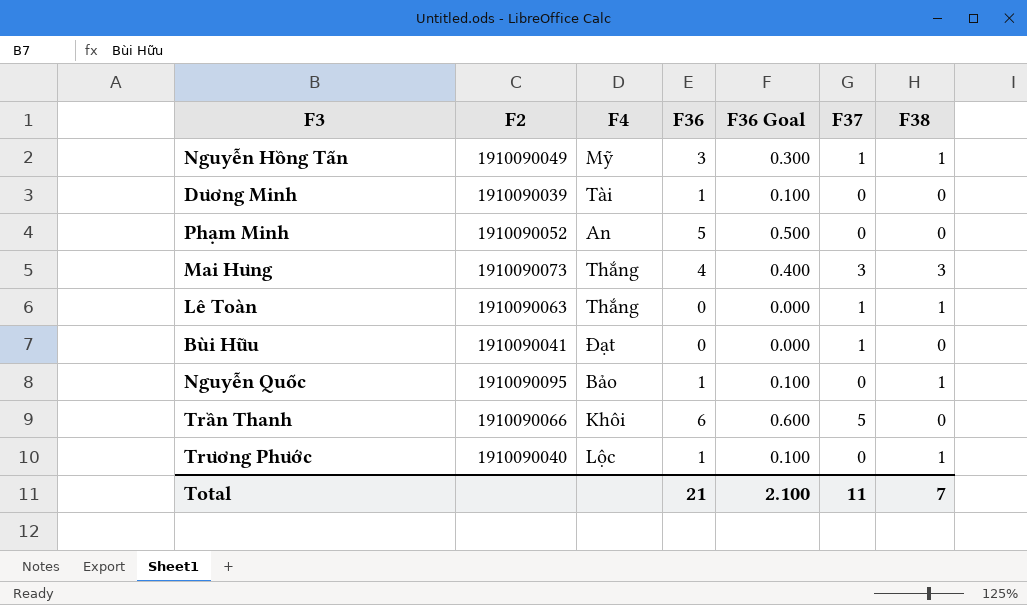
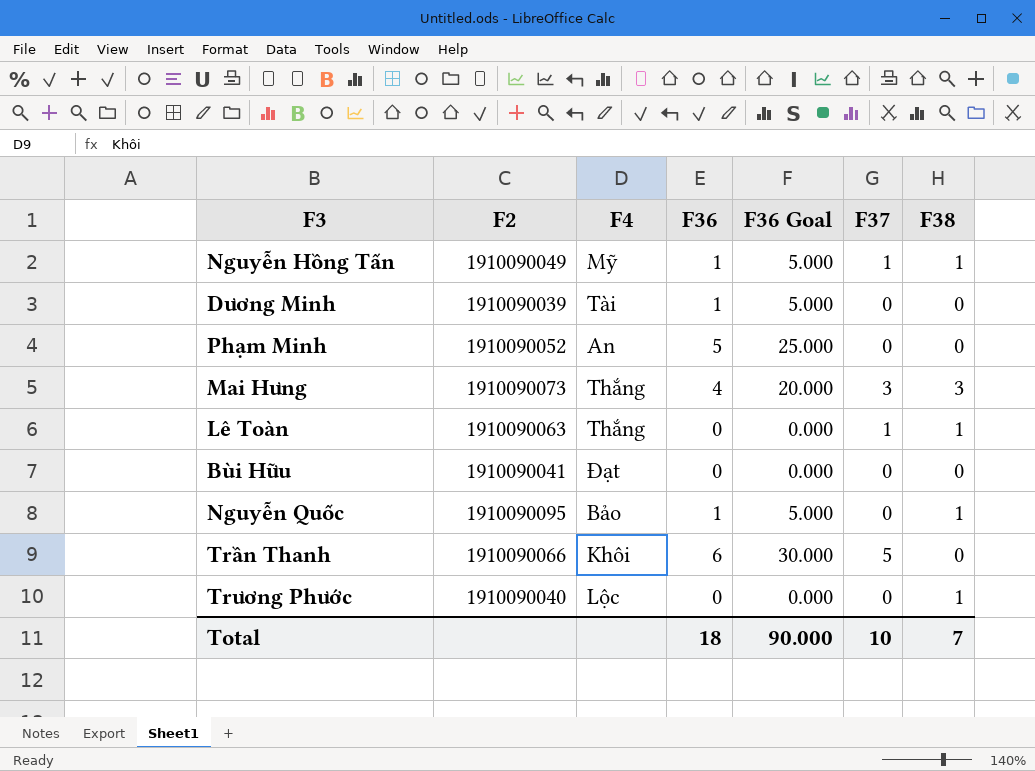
column F36 Goal | formula: [F36] * 0.1 -> [F36] * 5
Nguyễn Hồng Tấn | F36: 3 -> 1
Bùi Hữu | F37: 1 -> 0
Trương Phước | F36: 1 -> 0
Total | F36: 21 -> 18
Total | F36 Goal: 2.100 -> 90.000
Total | F37: 11 -> 10

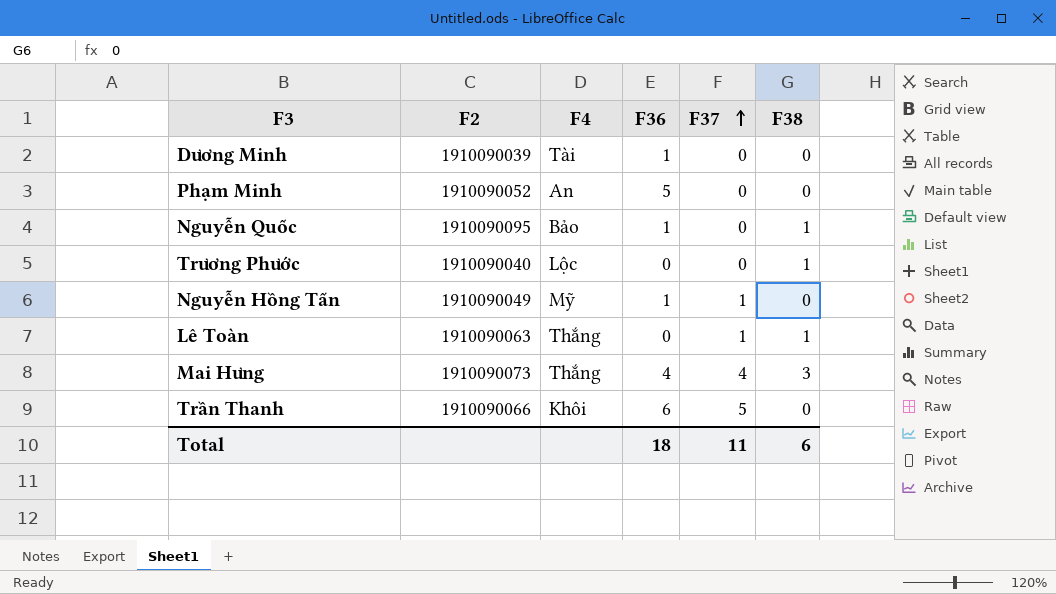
row order: none -> F37 ascending
column F36 Goal | formula: [F36] * 5 -> none
row Bùi Hữu: 1910090041 | Đạt | 0 | 0.000 | 0 | 0 -> none
Nguyễn Hồng Tấn | F38: 1 -> 0
Mai Hưng | F37: 3 -> 4
Total | F37: 10 -> 11
Total | F38: 7 -> 6

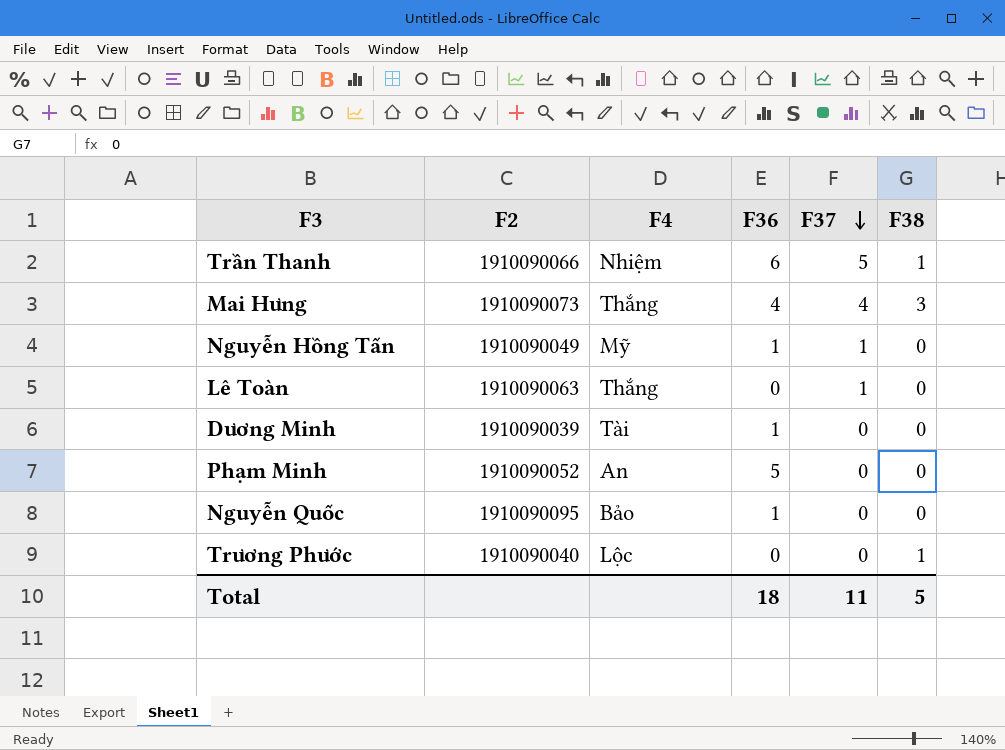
row order: F37 ascending -> F37 descending
Trần Thanh | F4: Khôi -> Nhiệm
Trần Thanh | F38: 0 -> 1
Lê Toàn | F38: 1 -> 0
Nguyễn Quốc | F38: 1 -> 0
Total | F38: 6 -> 5

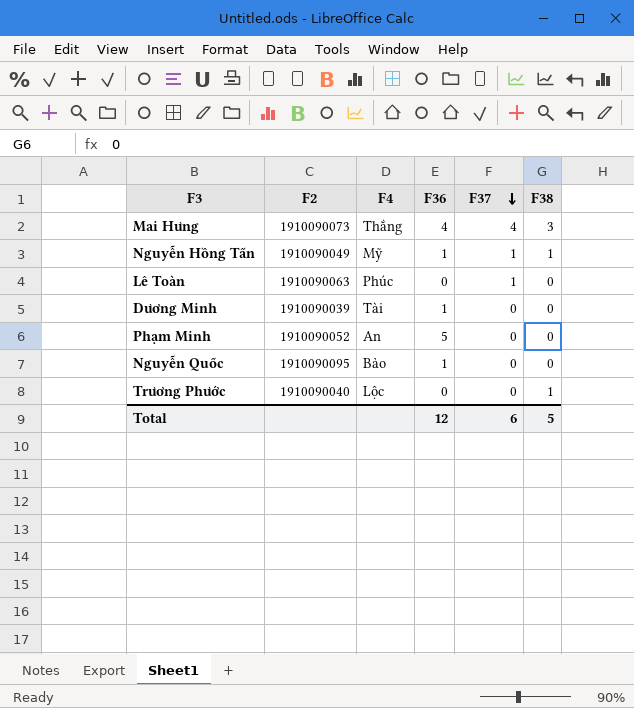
row Trần Thanh: 1910090066 | Nhiệm | 6 | 5 | 1 -> none
Nguyễn Hồng Tấn | F38: 0 -> 1
Lê Toàn | F4: Thắng -> Phúc
Total | F36: 18 -> 12
Total | F37: 11 -> 6

